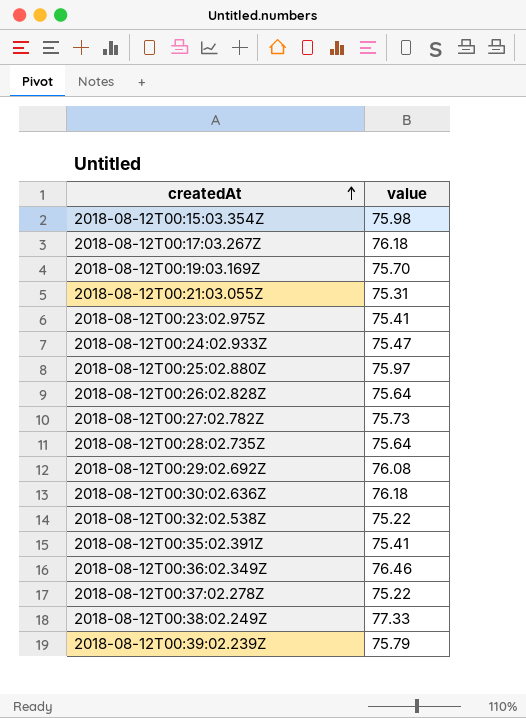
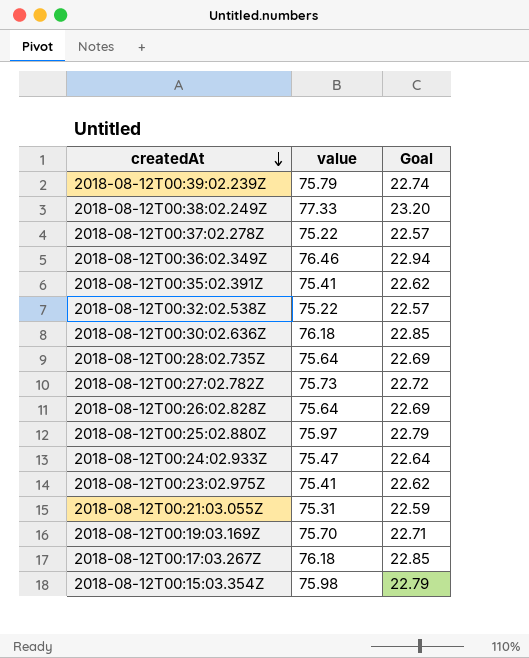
row order: createdAt ascending -> createdAt descending
column Goal | formula: none -> [value] * 0.3
row 2018-08-12T00:29:02.692Z: 76.08 -> none

